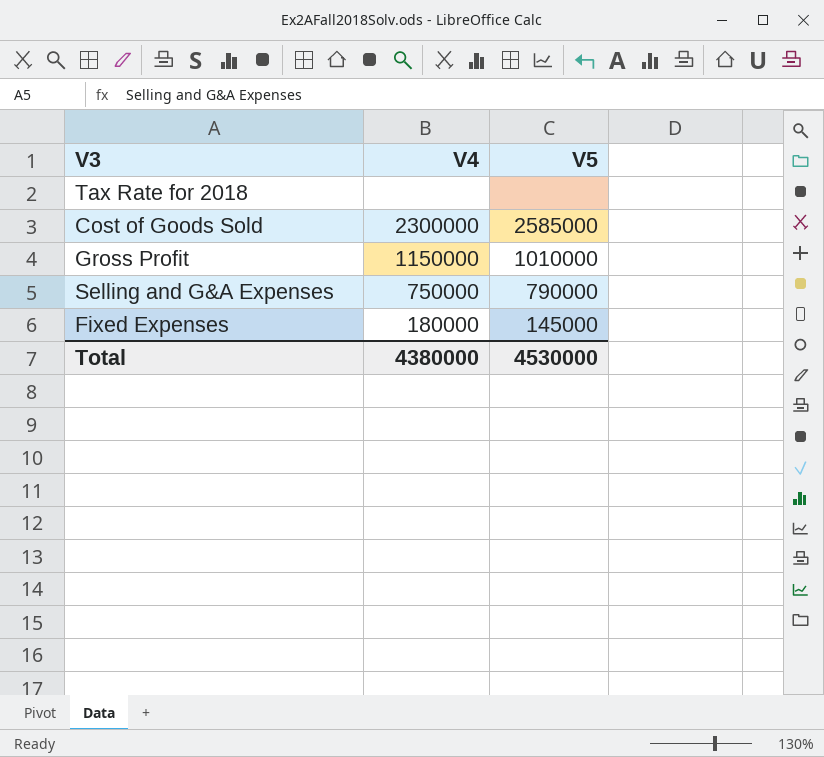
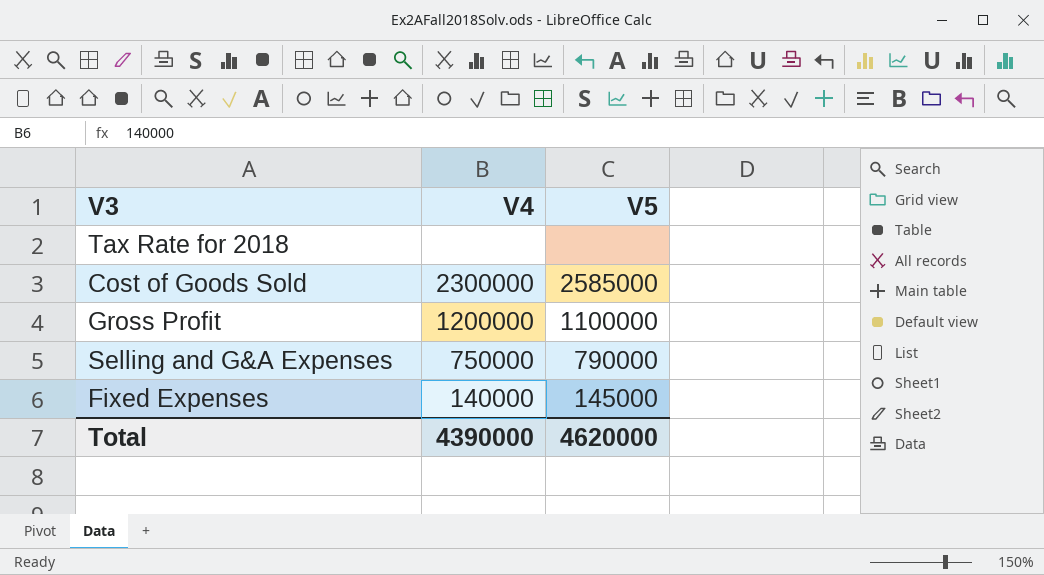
Gross Profit | V4: 1150000 -> 1200000
Gross Profit | V5: 1010000 -> 1100000
Fixed Expenses | V4: 180000 -> 140000
Total | V4: 4380000 -> 4390000
Total | V5: 4530000 -> 4620000

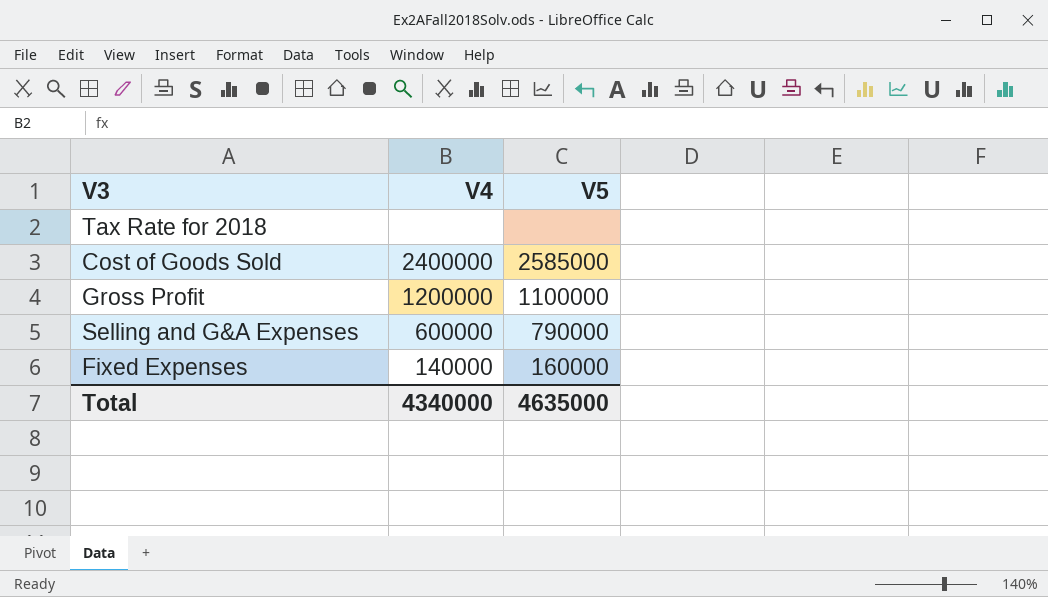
Cost of Goods Sold | V4: 2300000 -> 2400000
Selling and G&A Expenses | V4: 750000 -> 600000
Fixed Expenses | V5: 145000 -> 160000
Total | V4: 4390000 -> 4340000
Total | V5: 4620000 -> 4635000

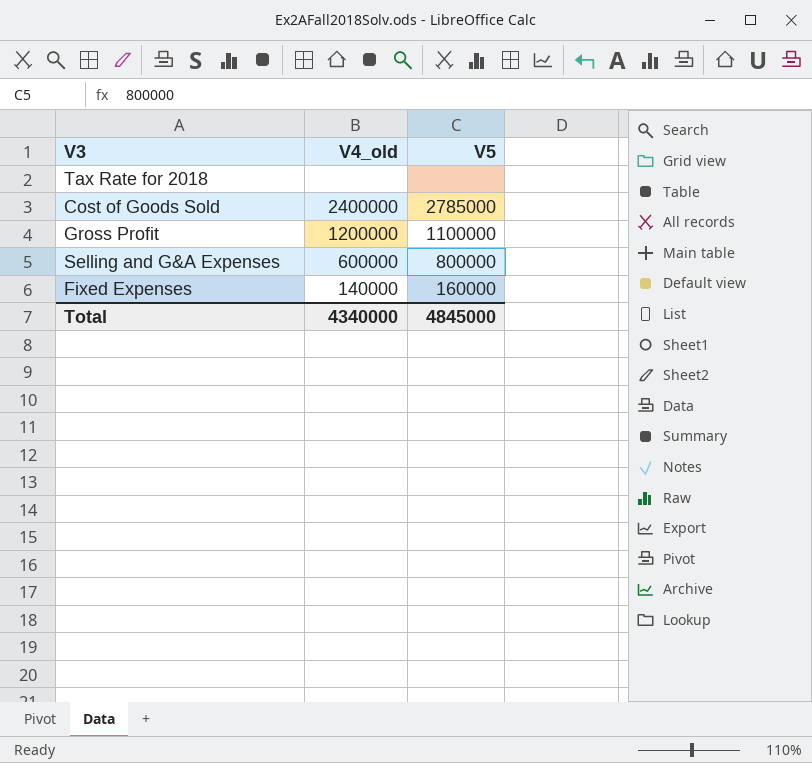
column name: V4 -> V4_old
Cost of Goods Sold | V5: 2585000 -> 2785000
Selling and G&A Expenses | V5: 790000 -> 800000
Total | V5: 4635000 -> 4845000

